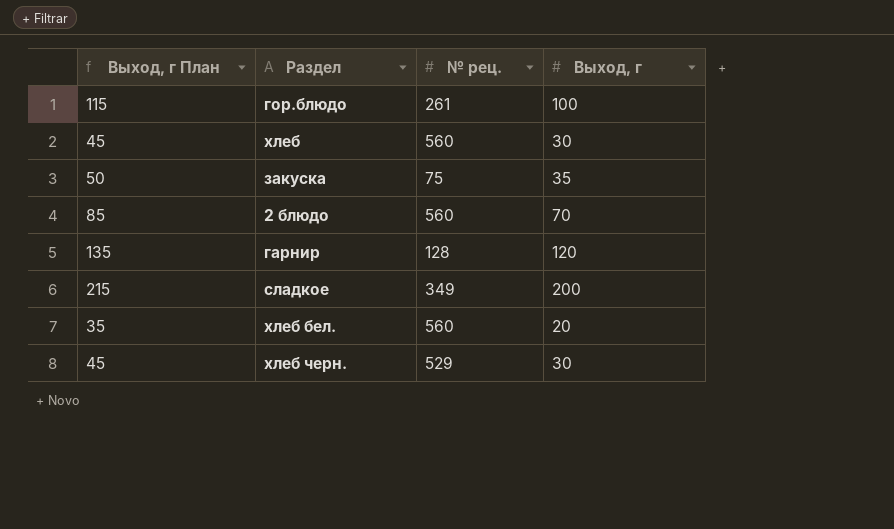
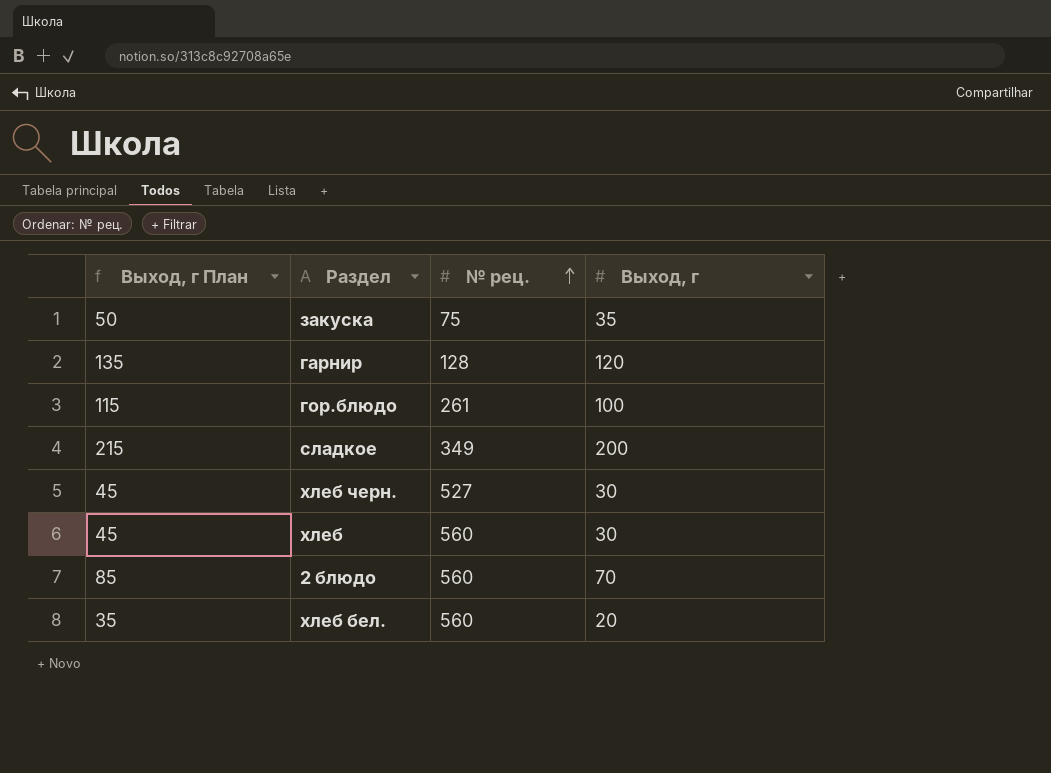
row order: none -> № рец. ascending
хлеб черн. | № рец.: 529 -> 527

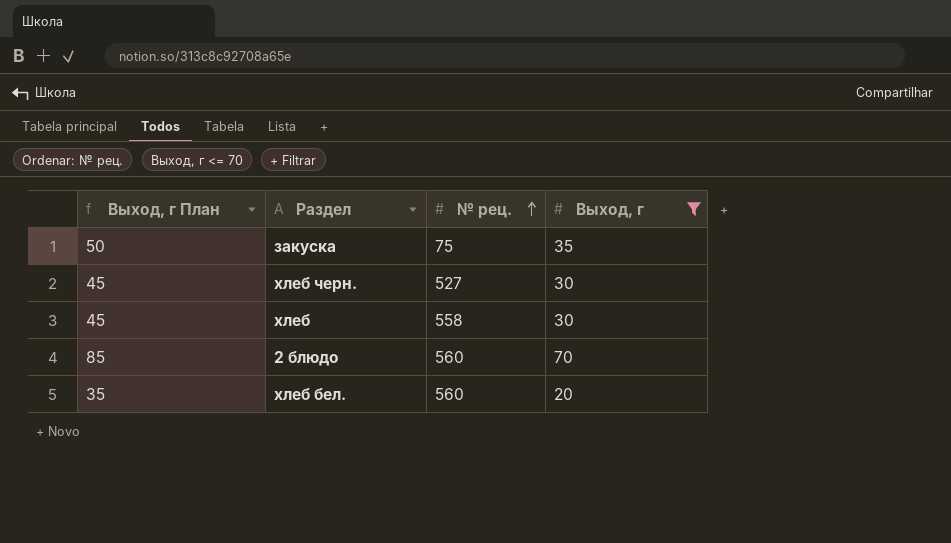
filter: none -> Выход, г <= 70
хлеб | № рец.: 560 -> 558

